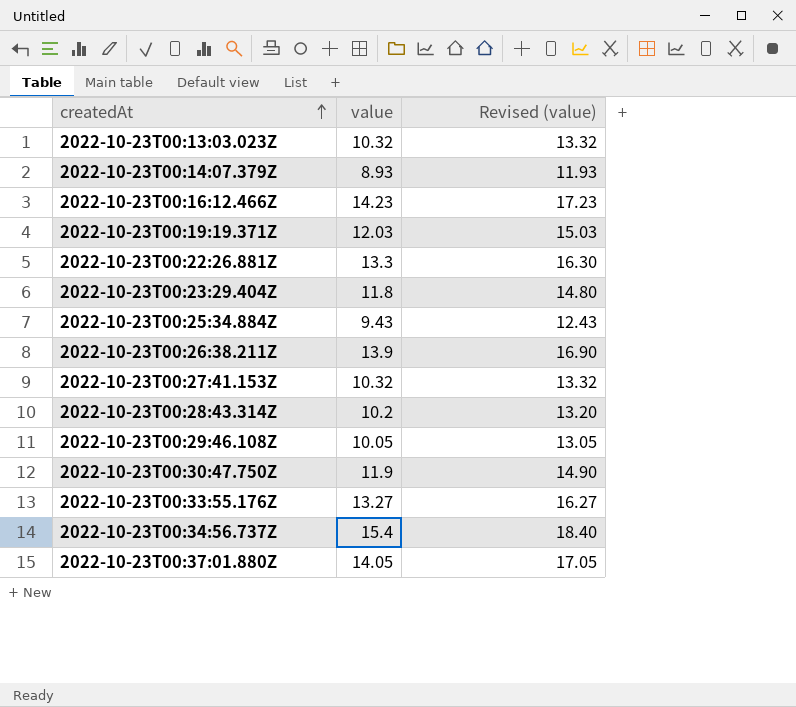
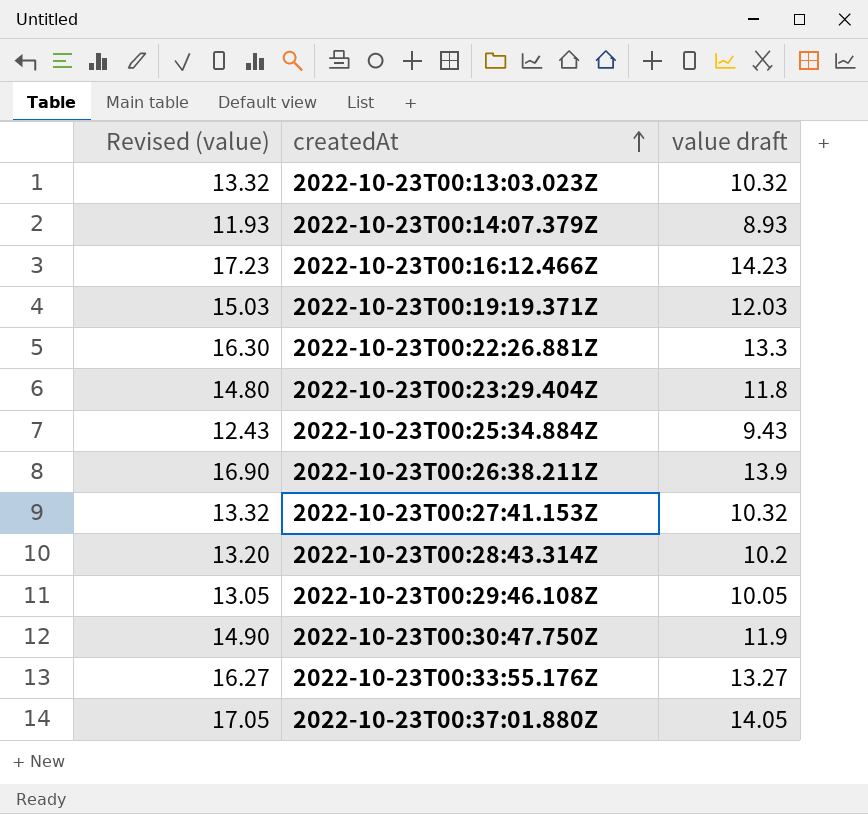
column Revised (value) | position: 3 -> 1
column name: value -> value draft
row 2022-10-23T00:34:56.737Z: 15.4 | 18.40 -> none

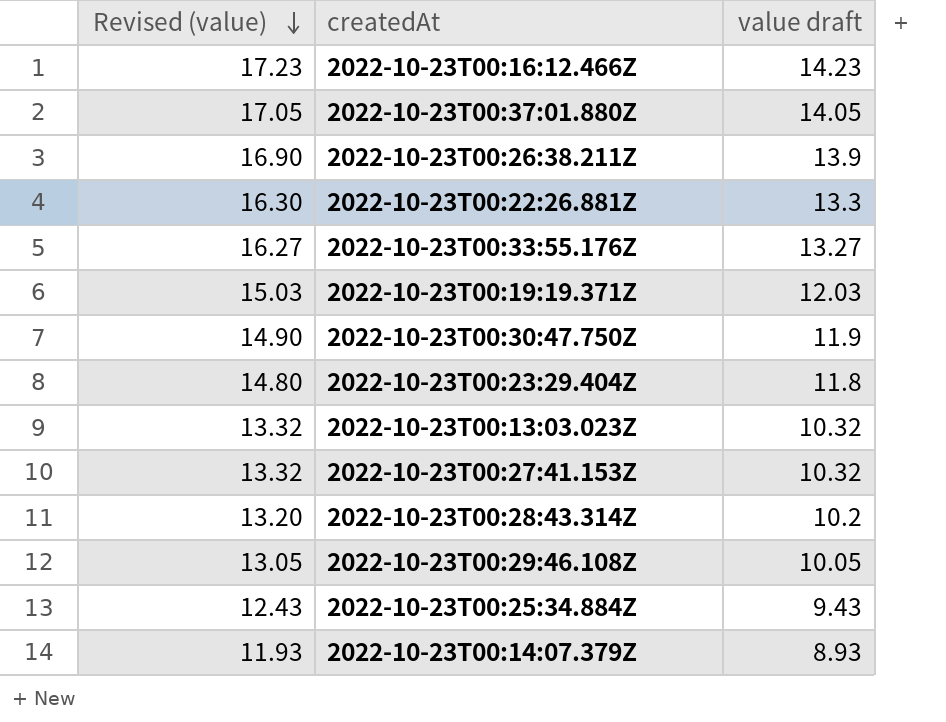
row order: createdAt ascending -> Revised (value) descending

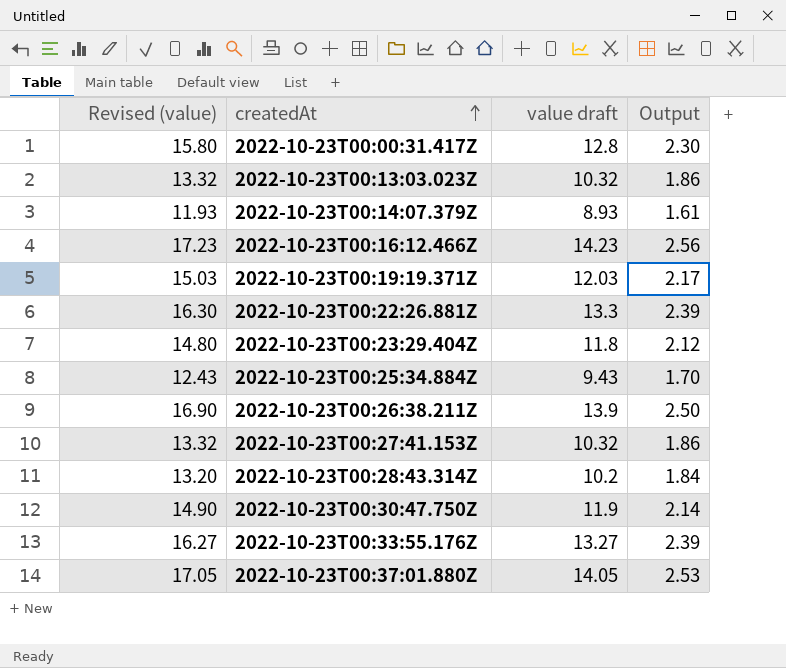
row order: Revised (value) descending -> createdAt ascending
column Output | formula: none -> [value draft] * 0.18
row 2022-10-23T00:29:46.108Z: 13.05 | 10.05 -> none
row 2022-10-23T00:00:31.417Z: none -> 15.80 | 12.8 | 2.30

